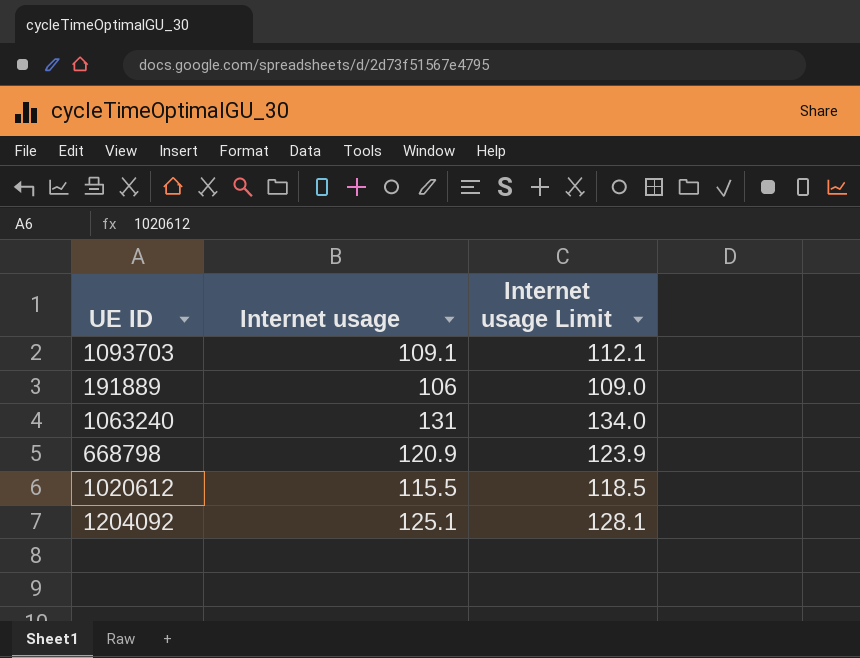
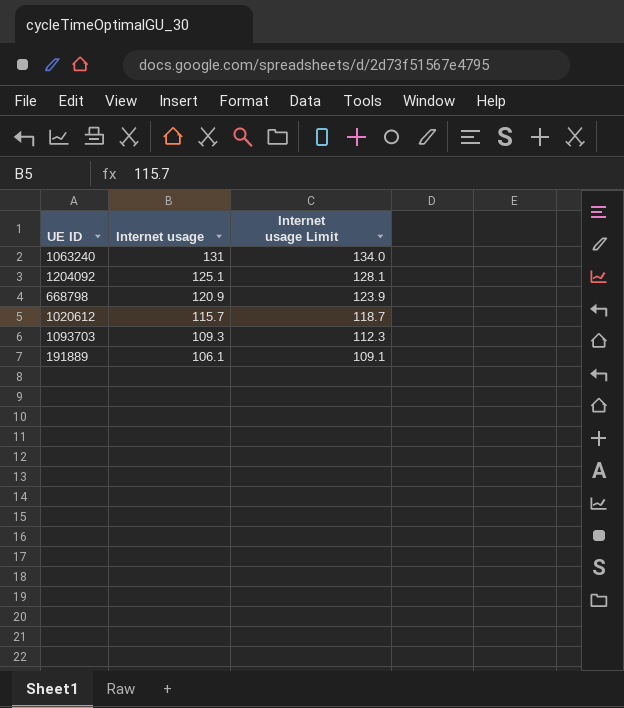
row order: none -> Internet usage descending
1020612 | Internet usage: 115.5 -> 115.7
1020612 | Internet usage Limit: 118.5 -> 118.7
1093703 | Internet usage: 109.1 -> 109.3
1093703 | Internet usage Limit: 112.1 -> 112.3
191889 | Internet usage: 106 -> 106.1
191889 | Internet usage Limit: 109.0 -> 109.1

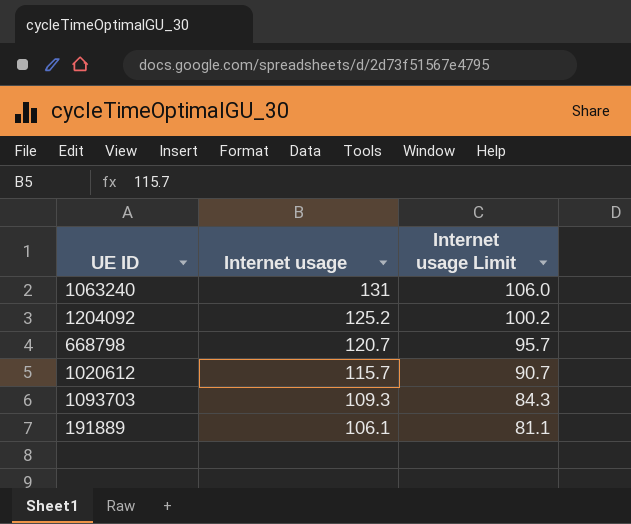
column Internet usage Limit | formula: [Internet usage] + 3 -> [Internet usage] - 25
1204092 | Internet usage: 125.1 -> 125.2
668798 | Internet usage: 120.9 -> 120.7

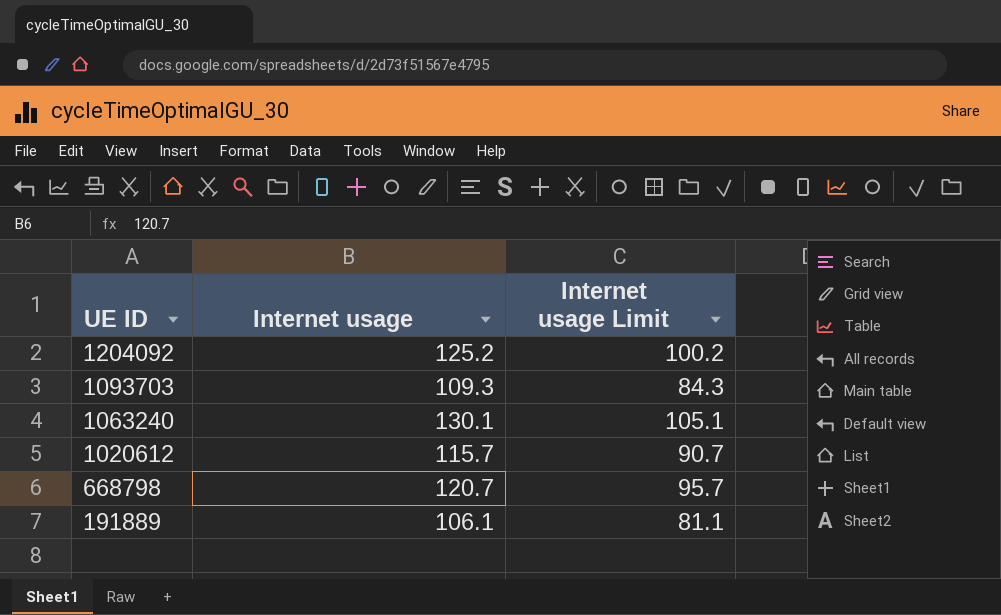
row order: Internet usage descending -> UE ID descending
1063240 | Internet usage: 131 -> 130.1
1063240 | Internet usage Limit: 106.0 -> 105.1

